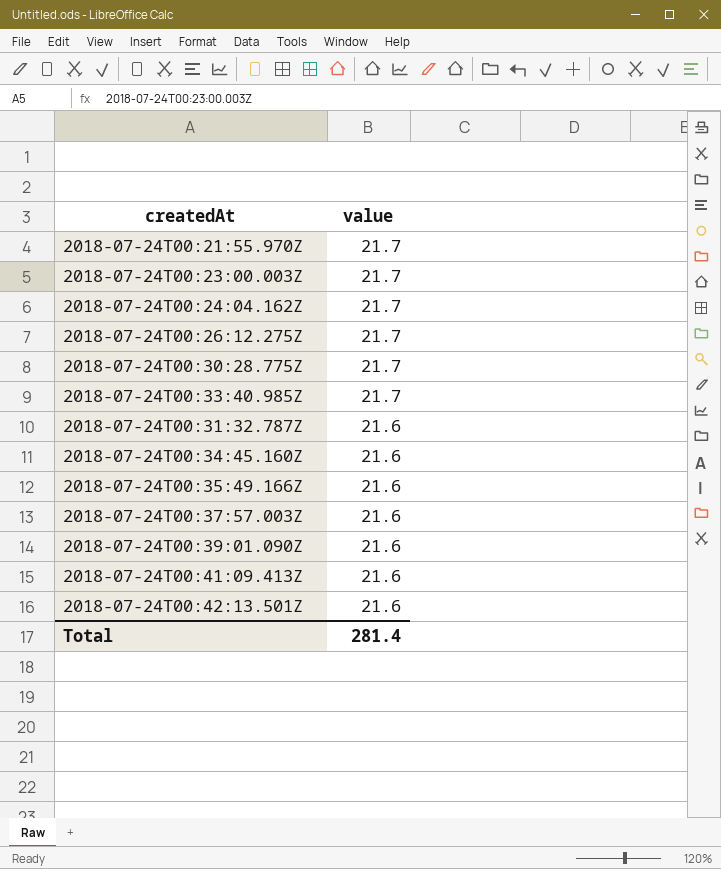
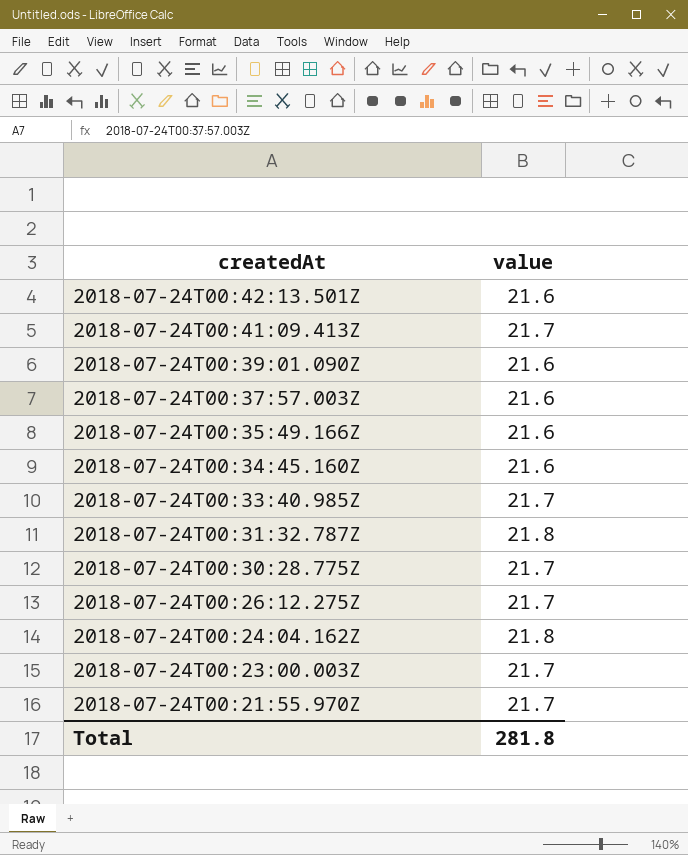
row order: value descending -> createdAt descending
2018-07-24T00:41:09.413Z | value: 21.6 -> 21.7
2018-07-24T00:31:32.787Z | value: 21.6 -> 21.8
2018-07-24T00:24:04.162Z | value: 21.7 -> 21.8
Total | value: 281.4 -> 281.8

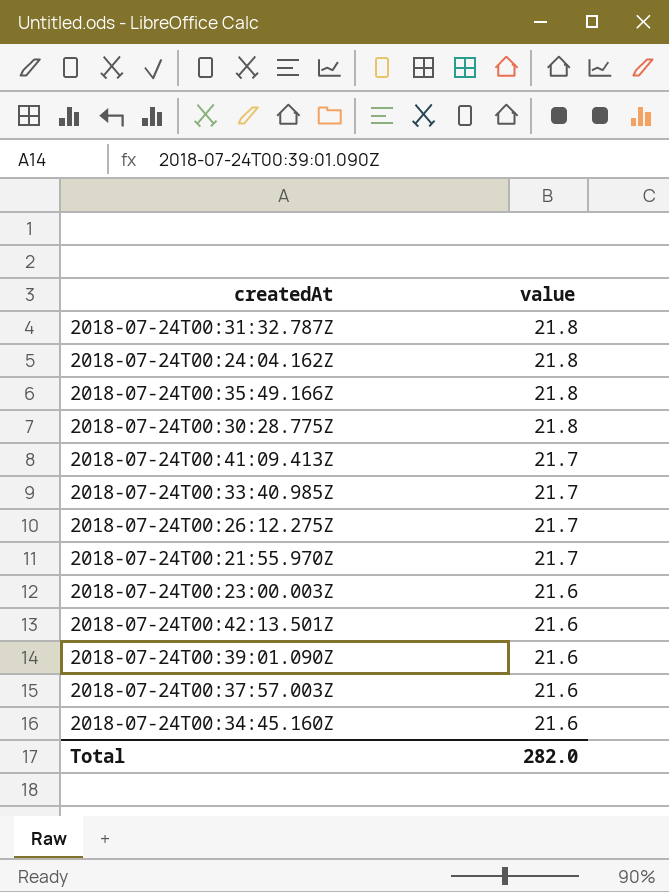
row order: createdAt descending -> value descending
2018-07-24T00:35:49.166Z | value: 21.6 -> 21.8
2018-07-24T00:30:28.775Z | value: 21.7 -> 21.8
2018-07-24T00:23:00.003Z | value: 21.7 -> 21.6
Total | value: 281.8 -> 282.0

